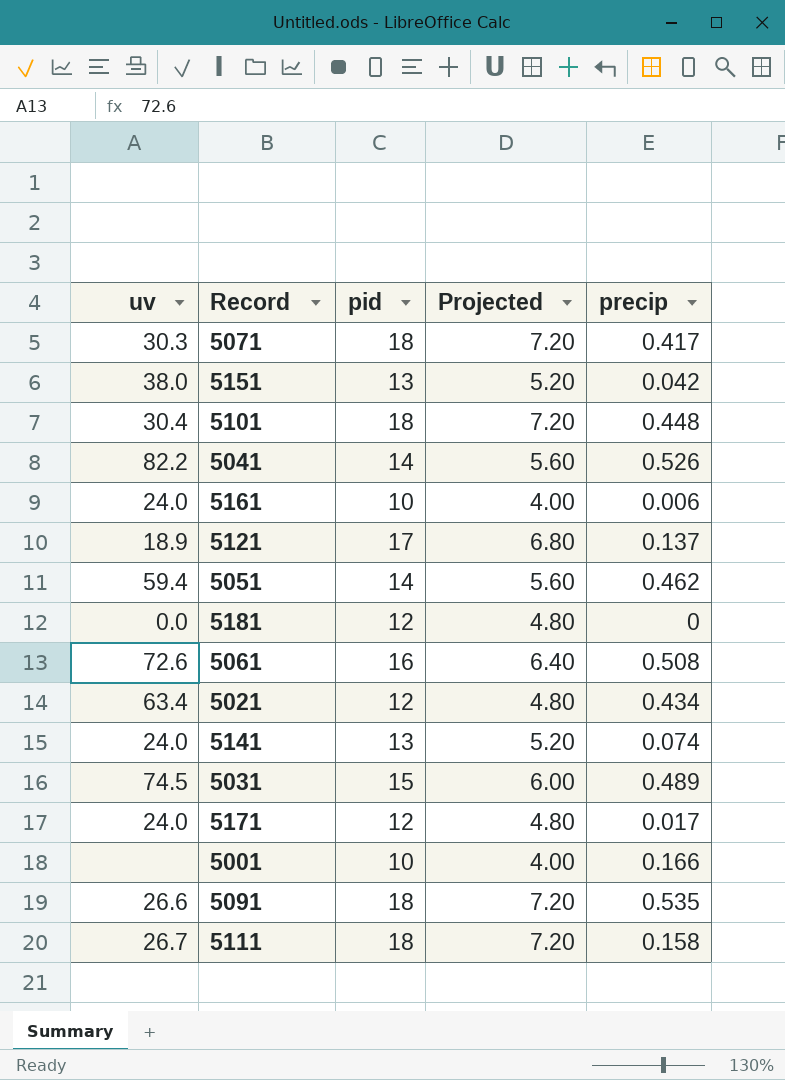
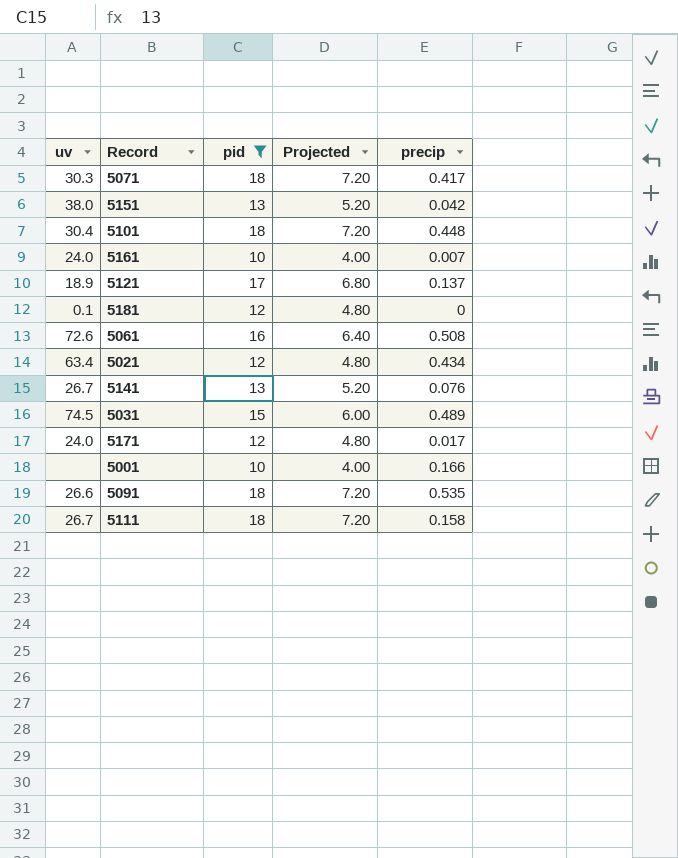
filter: none -> pid != 14
5161 | precip: 0.006 -> 0.007
5181 | uv: 0.0 -> 0.1
5141 | uv: 24.0 -> 26.7
5141 | precip: 0.074 -> 0.076

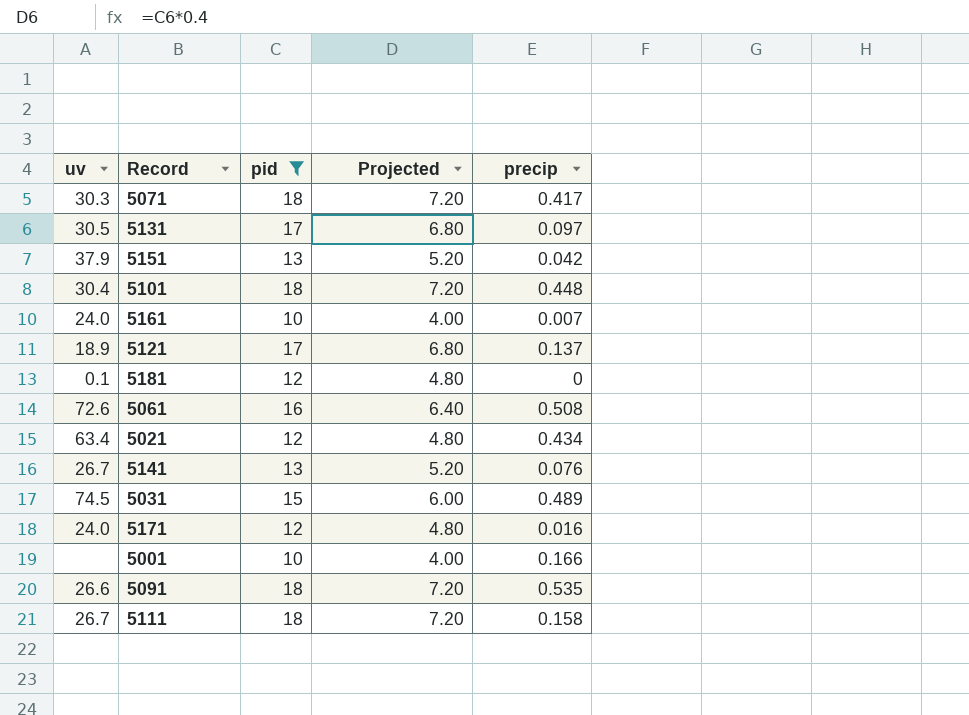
row 5131: none -> 30.5 | 17 | 6.80 | 0.097
5151 | uv: 38.0 -> 37.9
5171 | precip: 0.017 -> 0.016

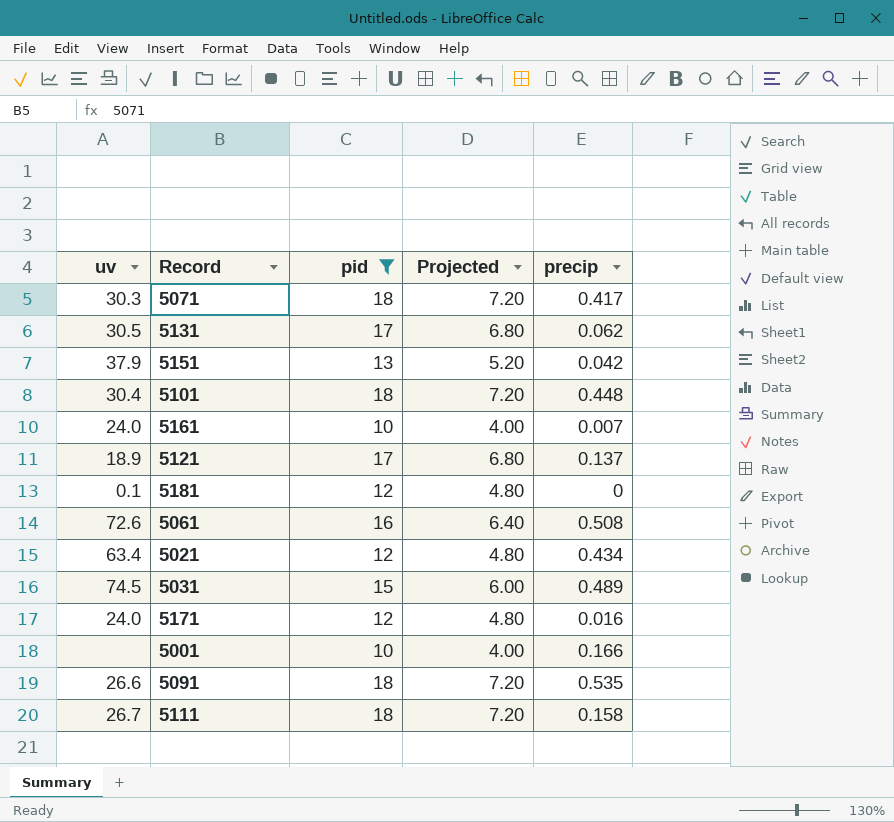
row 5141: 26.7 | 13 | 5.20 | 0.076 -> none
5131 | precip: 0.097 -> 0.062

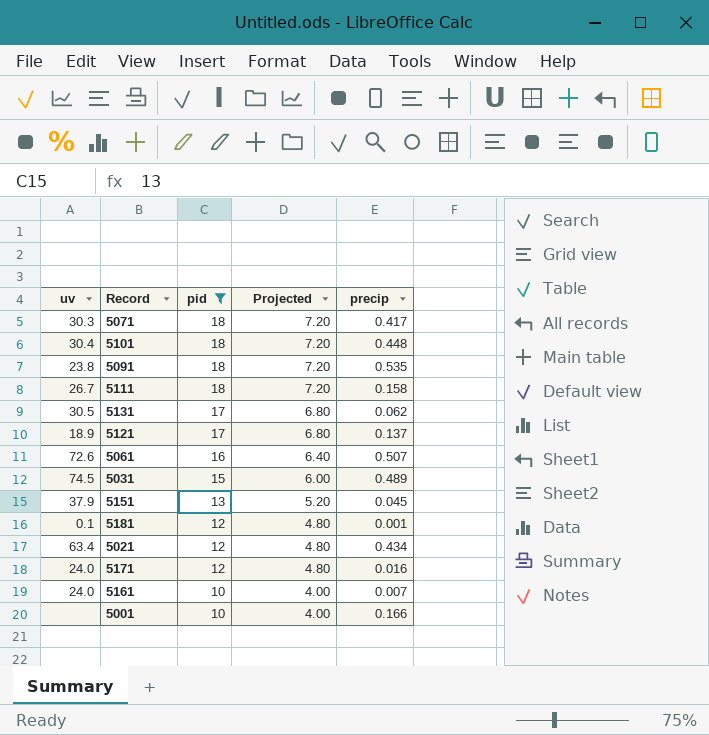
row order: none -> pid descending
5091 | uv: 26.6 -> 23.8
5061 | precip: 0.508 -> 0.507
5151 | precip: 0.042 -> 0.045
5181 | precip: 0 -> 0.001

